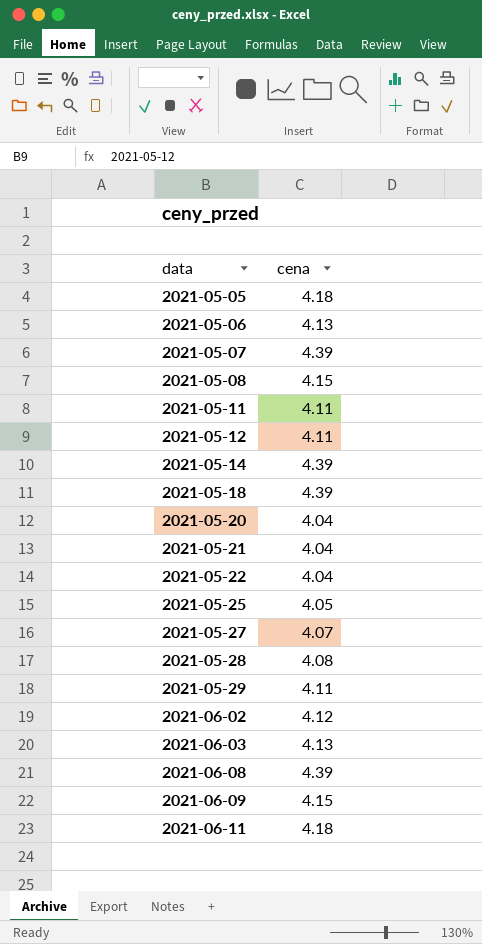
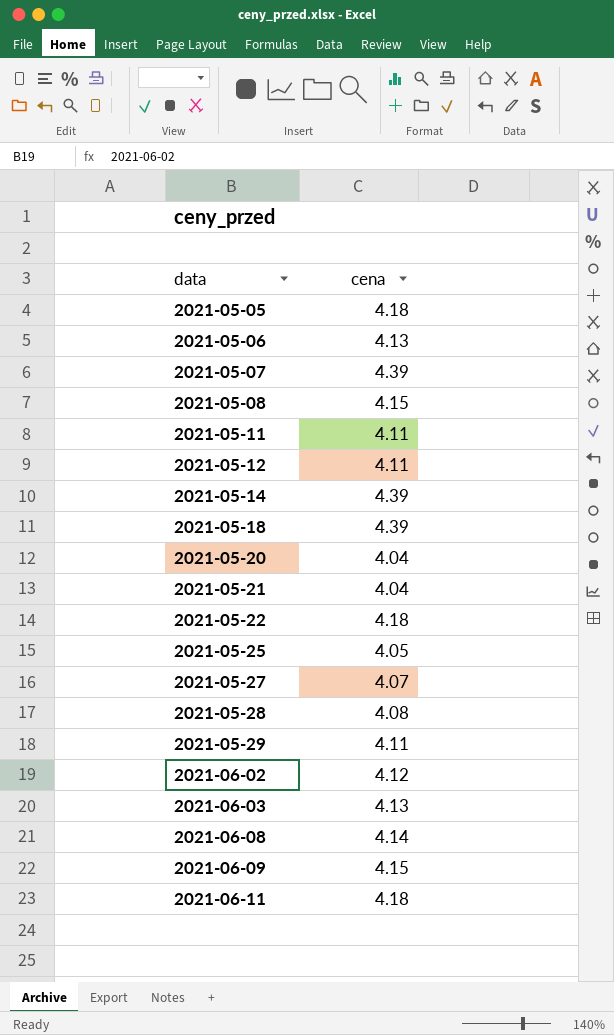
2021-05-22 | cena: 4.04 -> 4.18
2021-06-08 | cena: 4.39 -> 4.14

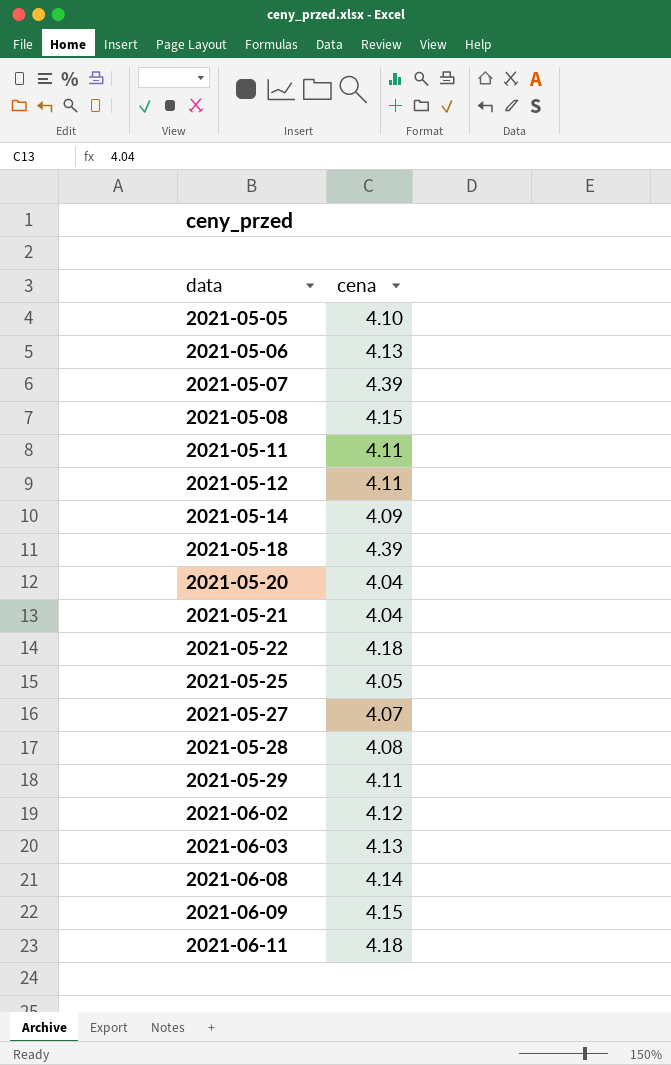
2021-05-05 | cena: 4.18 -> 4.10
2021-05-14 | cena: 4.39 -> 4.09

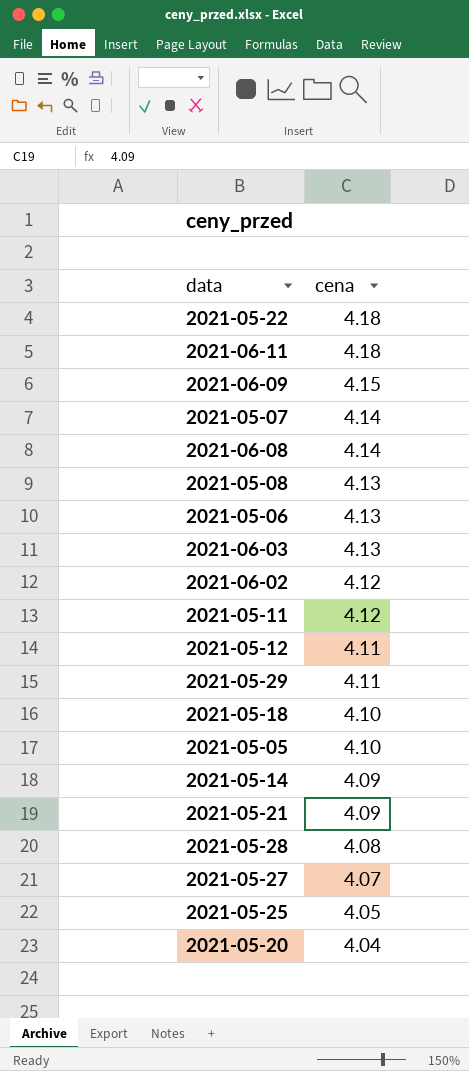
row order: data ascending -> cena descending
2021-05-07 | cena: 4.39 -> 4.14
2021-05-08 | cena: 4.15 -> 4.13
2021-05-11 | cena: 4.11 -> 4.12
2021-05-18 | cena: 4.39 -> 4.10
2021-05-21 | cena: 4.04 -> 4.09

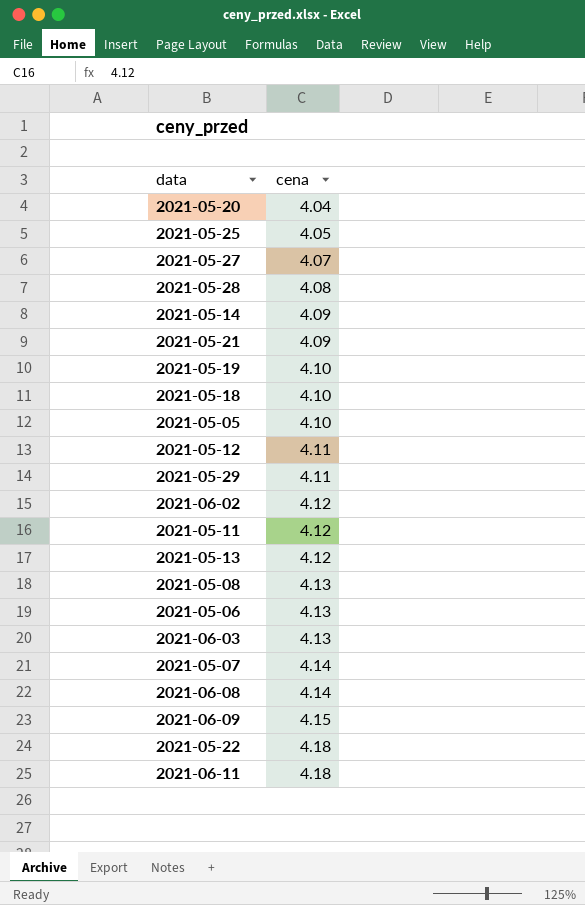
row order: cena descending -> cena ascending
row 2021-05-19: none -> 4.10
row 2021-05-13: none -> 4.12

